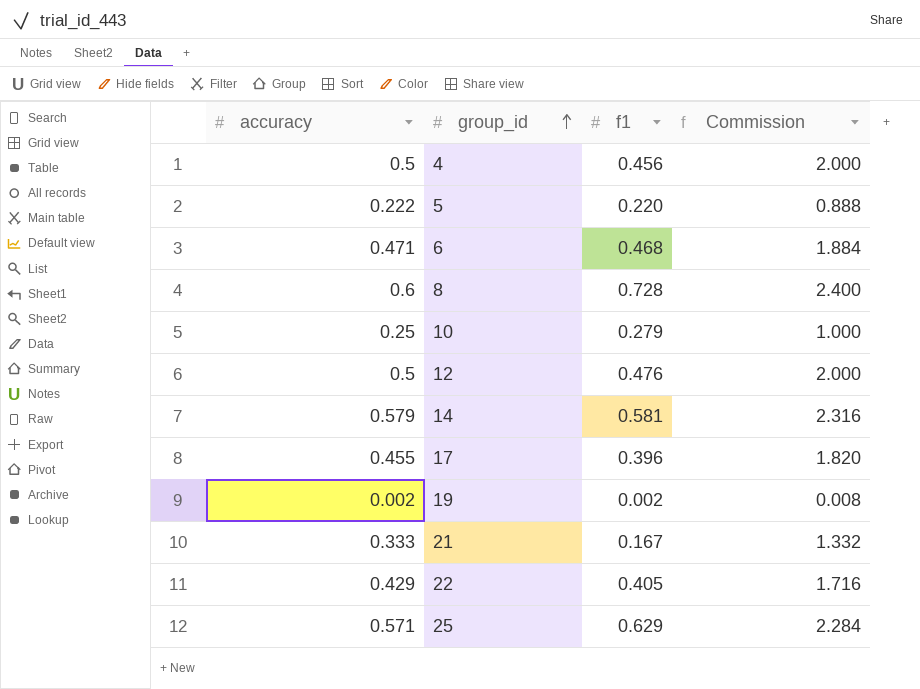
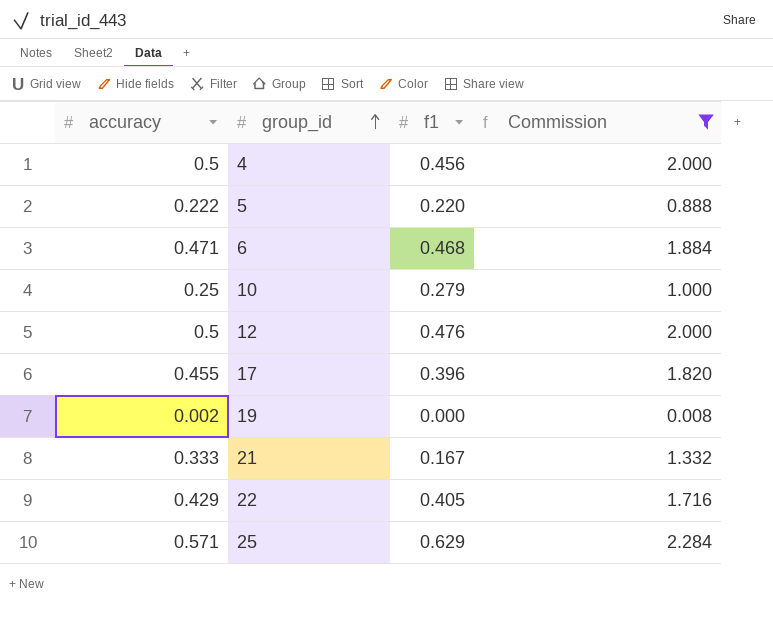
filter: none -> Commission <= 2.284
19 | f1: 0.002 -> 0.000

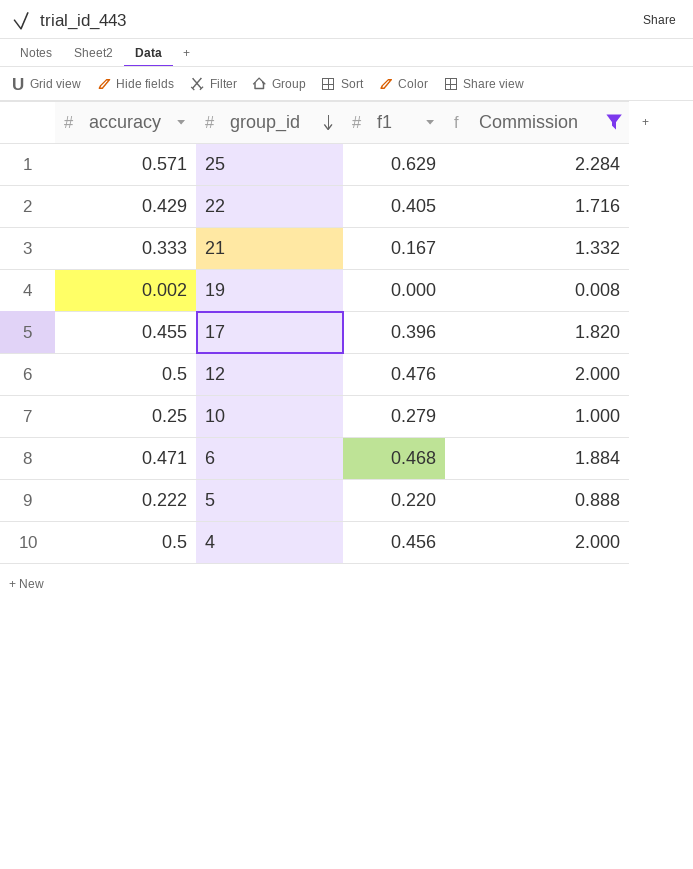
row order: group_id ascending -> group_id descending

